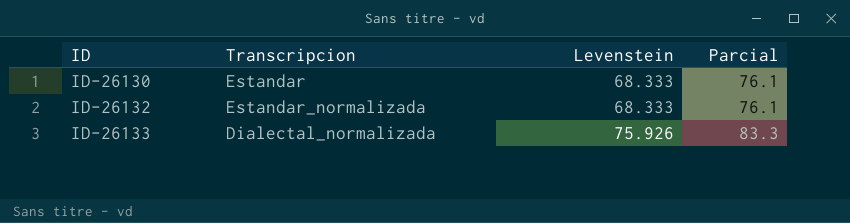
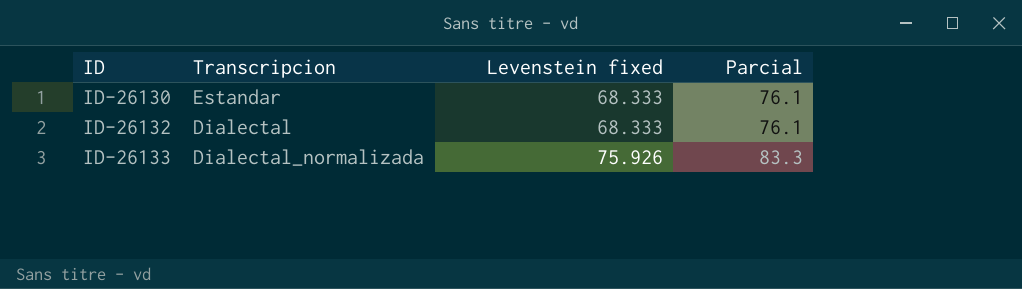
column name: Levenstein -> Levenstein fixed
ID-26132 | Transcripcion: Estandar_normalizada -> Dialectal

